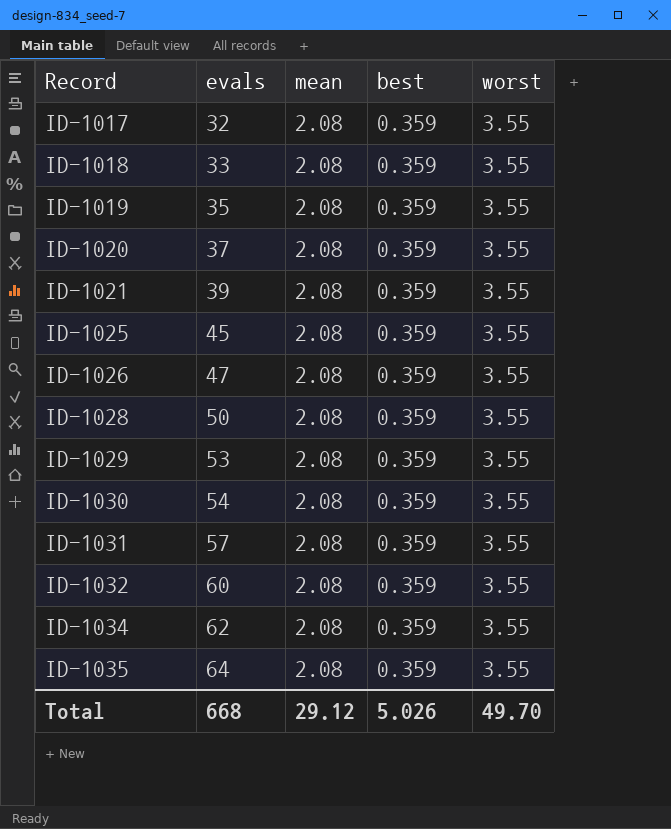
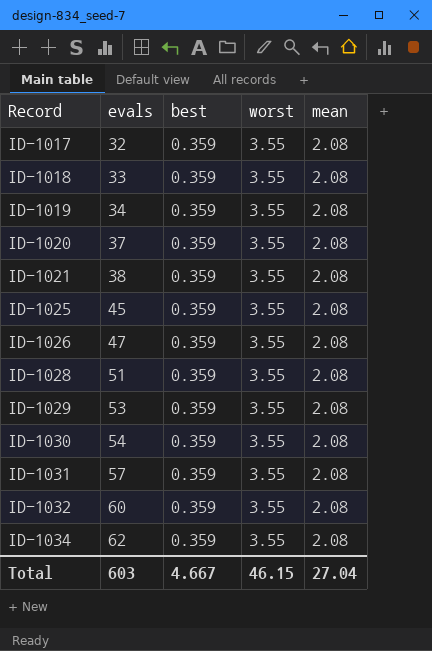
column mean | position: 3 -> 5
row ID-1035: 64 | 2.08 | 0.359 | 3.55 -> none
ID-1019 | evals: 35 -> 34
ID-1021 | evals: 39 -> 38
ID-1028 | evals: 50 -> 51
Total | evals: 668 -> 603
Total | best: 5.026 -> 4.667
Total | worst: 49.70 -> 46.15
Total | mean: 29.12 -> 27.04

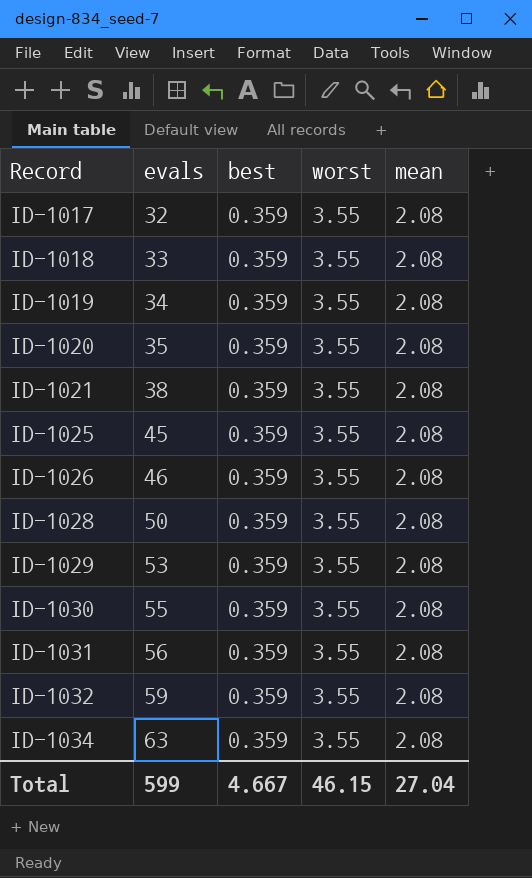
ID-1020 | evals: 37 -> 35
ID-1026 | evals: 47 -> 46
ID-1028 | evals: 51 -> 50
ID-1030 | evals: 54 -> 55
ID-1031 | evals: 57 -> 56
ID-1032 | evals: 60 -> 59
ID-1034 | evals: 62 -> 63
Total | evals: 603 -> 599

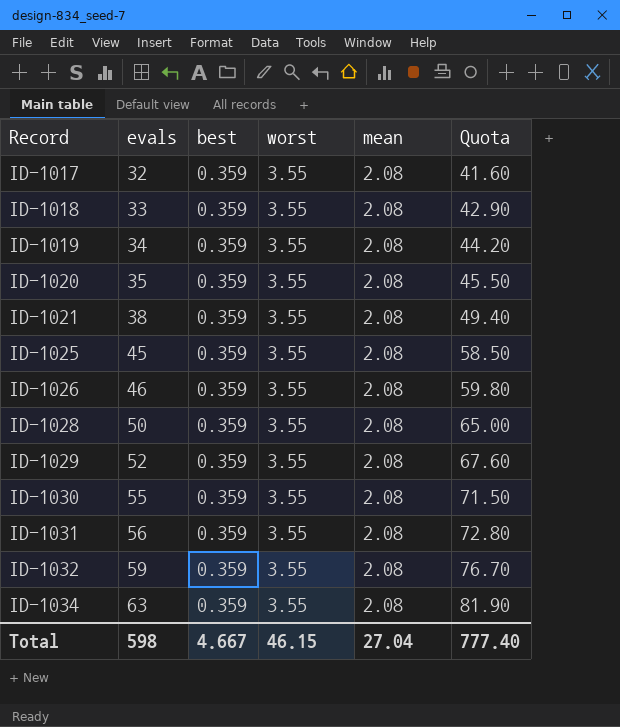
column Quota | formula: none -> [evals] * 1.3
ID-1029 | evals: 53 -> 52
Total | evals: 599 -> 598

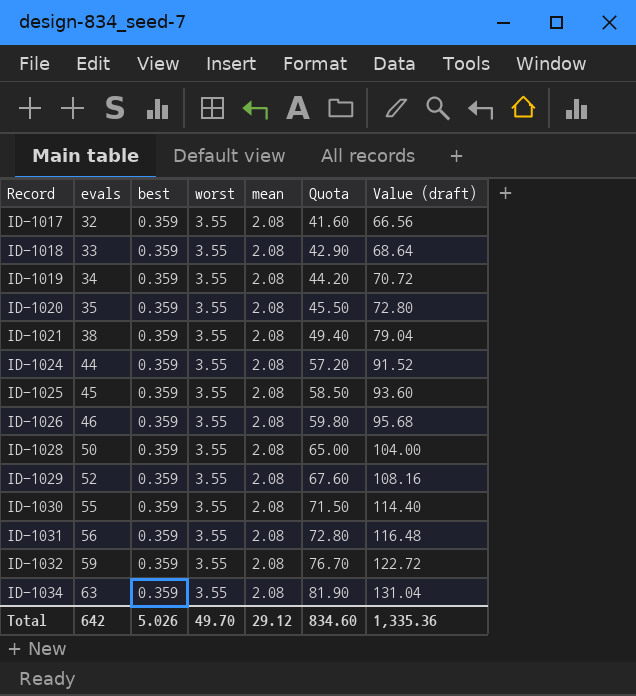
column Value (draft) | formula: none -> [evals] * [mean]
row ID-1024: none -> 44 | 0.359 | 3.55 | 2.08 | 57.20 | 91.52
Total | evals: 598 -> 642
Total | best: 4.667 -> 5.026
Total | worst: 46.15 -> 49.70
Total | mean: 27.04 -> 29.12
Total | Quota: 777.40 -> 834.60

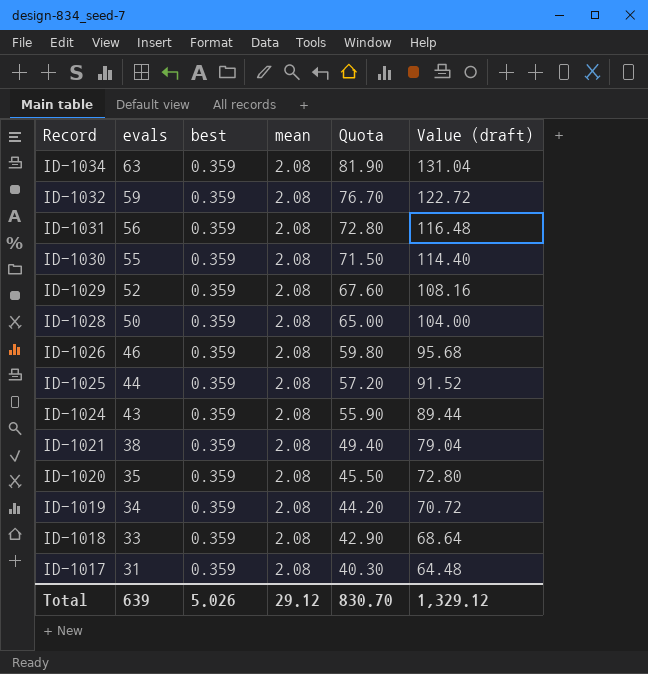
row order: Record ascending -> Record descending
column worst | position: 4 -> none
ID-1025 | evals: 45 -> 44
ID-1025 | Quota: 58.50 -> 57.20
ID-1025 | Value (draft): 93.60 -> 91.52
ID-1024 | evals: 44 -> 43
ID-1024 | Quota: 57.20 -> 55.90
ID-1024 | Value (draft): 91.52 -> 89.44
ID-1017 | evals: 32 -> 31
ID-1017 | Quota: 41.60 -> 40.30
ID-1017 | Value (draft): 66.56 -> 64.48
Total | evals: 642 -> 639
Total | Quota: 834.60 -> 830.70
Total | Value (draft): 1,335.36 -> 1,329.12

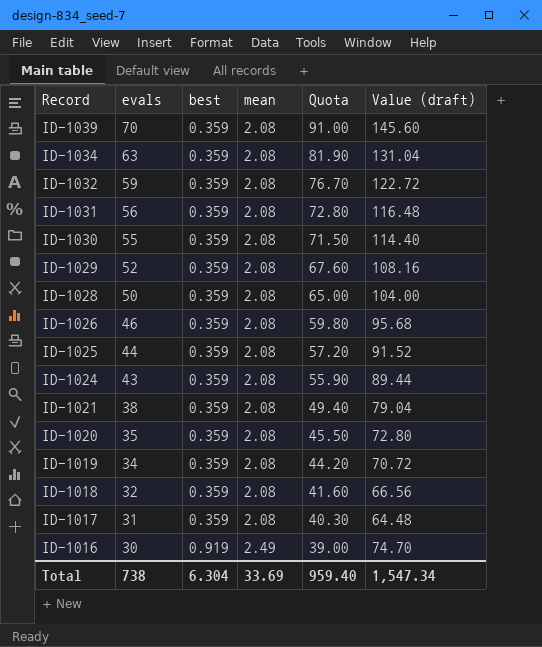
row ID-1039: none -> 70 | 0.359 | 2.08 | 91.00 | 145.60
ID-1018 | evals: 33 -> 32
ID-1018 | Quota: 42.90 -> 41.60
ID-1018 | Value (draft): 68.64 -> 66.56
row ID-1016: none -> 30 | 0.919 | 2.49 | 39.00 | 74.70
Total | evals: 639 -> 738
Total | best: 5.026 -> 6.304
Total | mean: 29.12 -> 33.69
Total | Quota: 830.70 -> 959.40
Total | Value (draft): 1,329.12 -> 1,547.34

